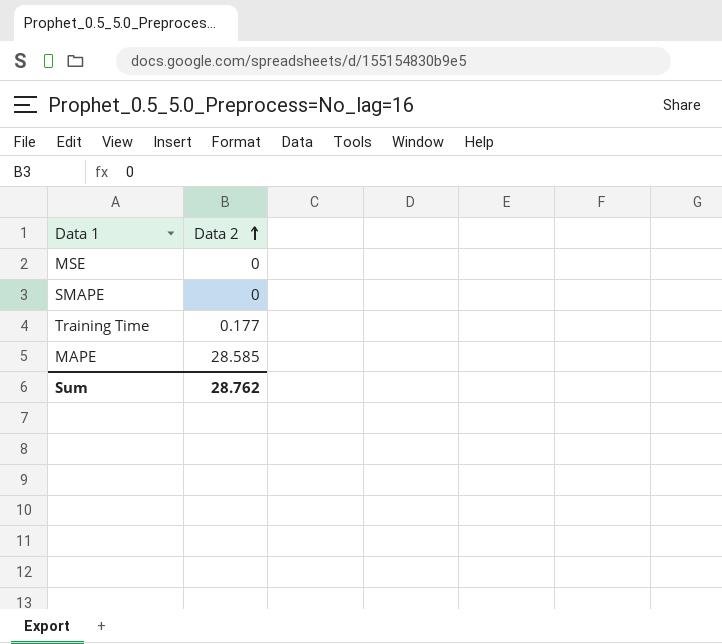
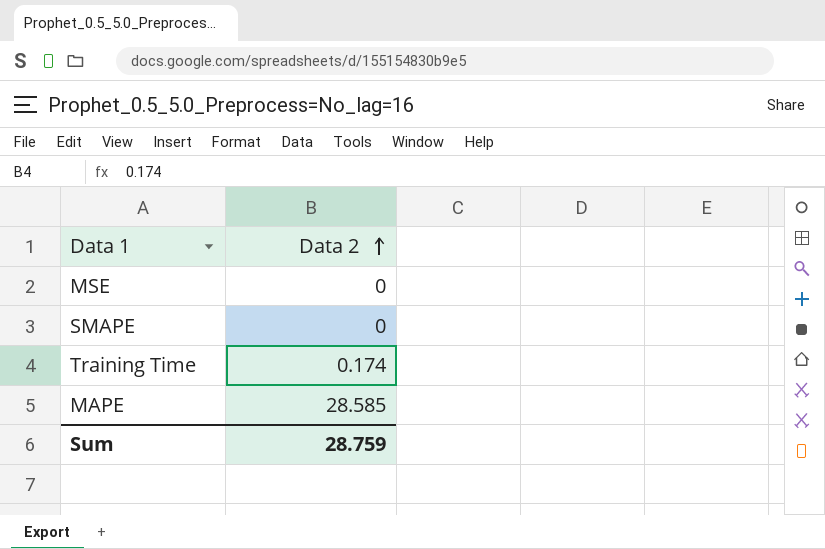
Training Time | Data 2: 0.177 -> 0.174
Sum | Data 2: 28.762 -> 28.759

